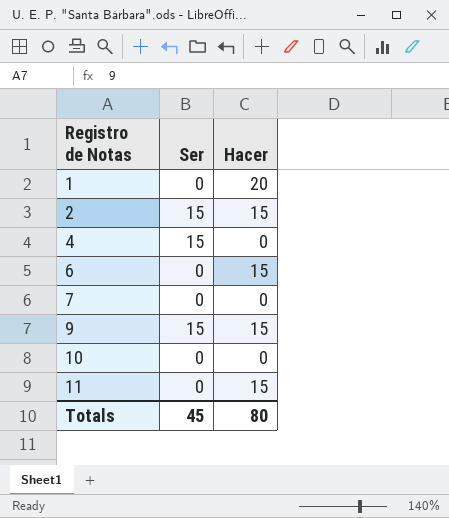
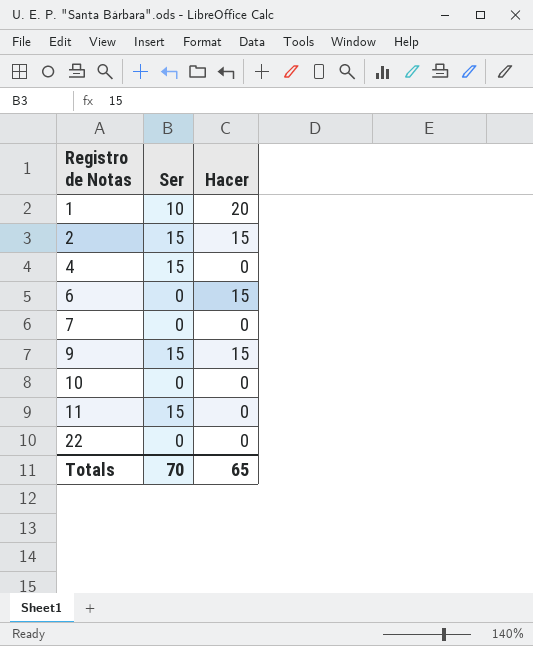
1 | Ser: 0 -> 10
11 | Ser: 0 -> 15
11 | Hacer: 15 -> 0
row 22: none -> 0 | 0
Totals | Ser: 45 -> 70
Totals | Hacer: 80 -> 65

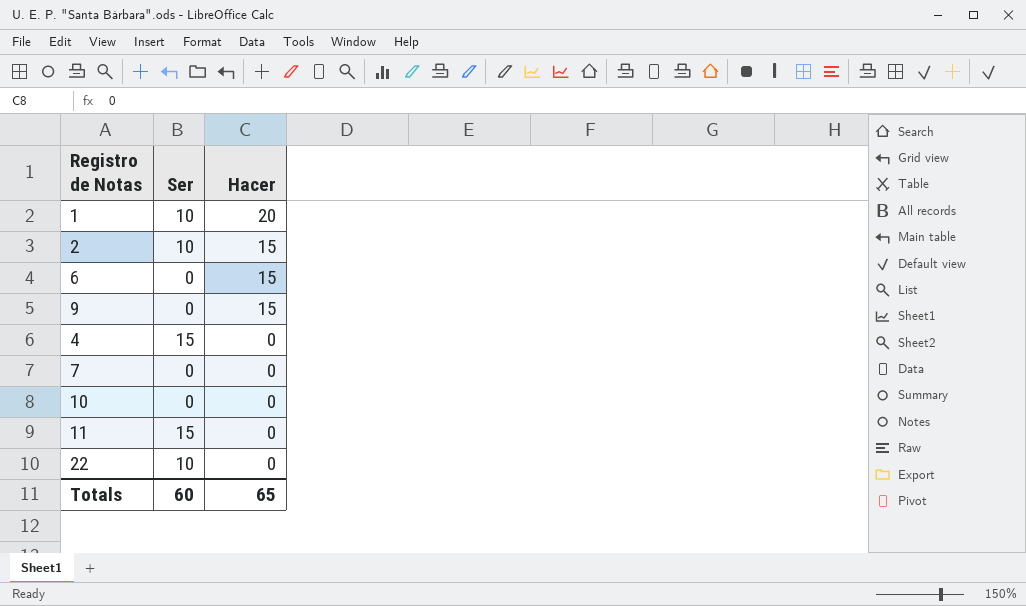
row order: Registro de Notas ascending -> Hacer descending
2 | Ser: 15 -> 10
9 | Ser: 15 -> 0
22 | Ser: 0 -> 10
Totals | Ser: 70 -> 60

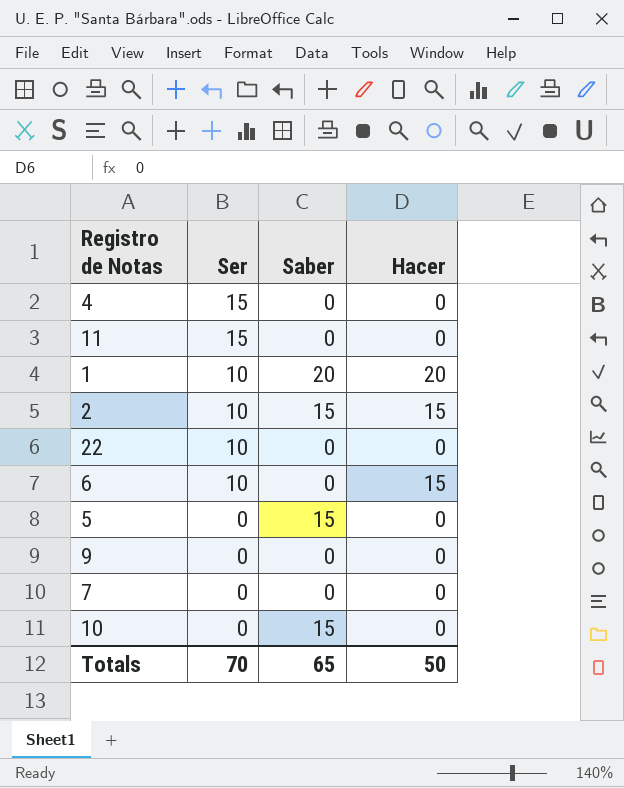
row order: Hacer descending -> Ser descending
column Saber | position: none -> 3
6 | Ser: 0 -> 10
row 5: none -> 0 | 15 | 0
9 | Hacer: 15 -> 0
Totals | Ser: 60 -> 70
Totals | Hacer: 65 -> 50

